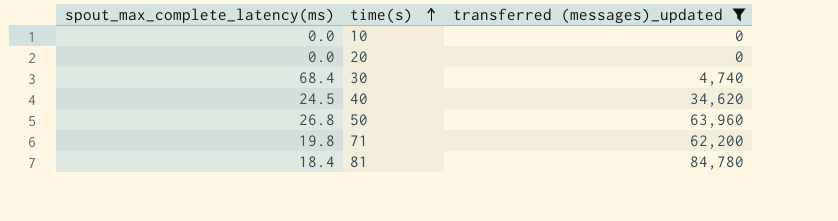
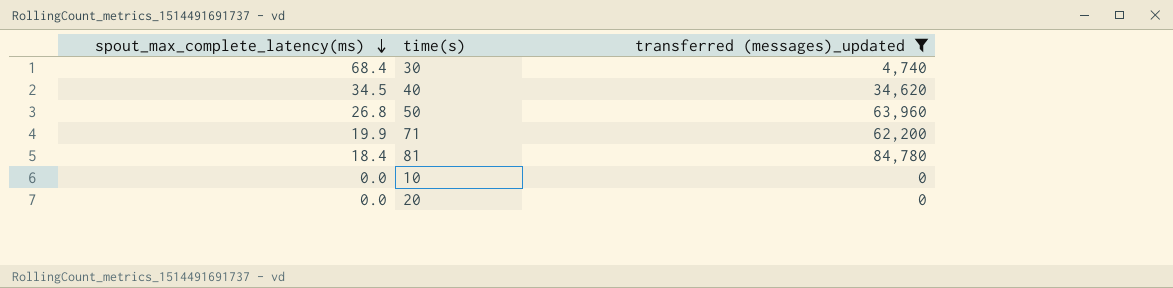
row order: time(s) ascending -> spout_max_complete_latency(ms) descending
40 | spout_max_complete_latency(ms): 24.5 -> 34.5
71 | spout_max_complete_latency(ms): 19.8 -> 19.9

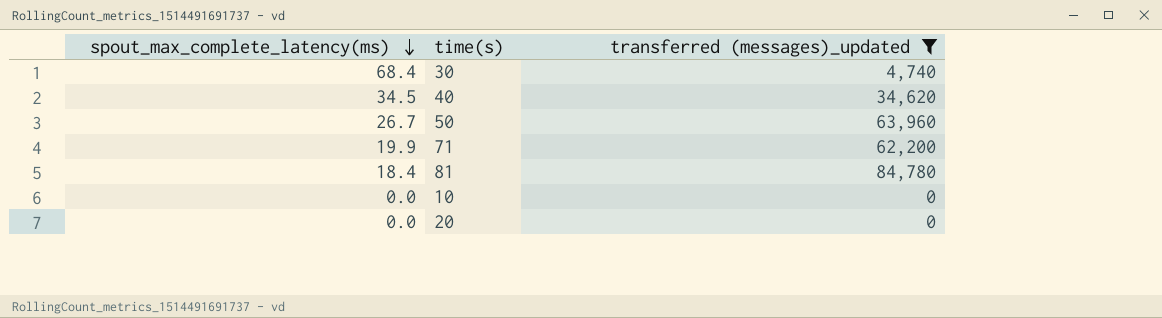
50 | spout_max_complete_latency(ms): 26.8 -> 26.7

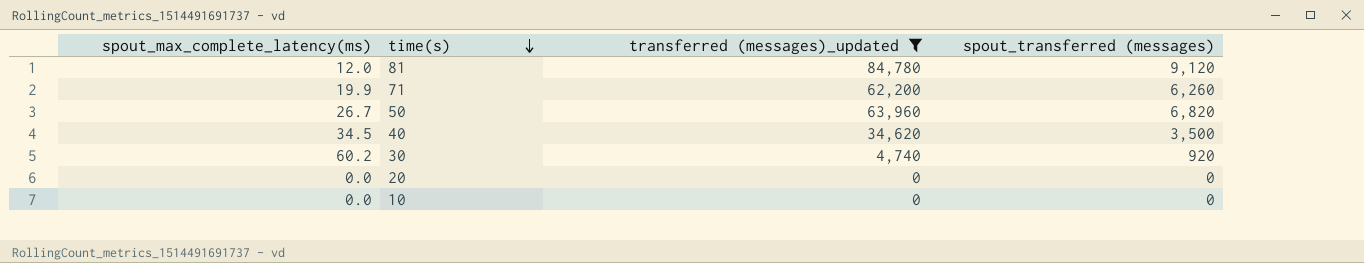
row order: spout_max_complete_latency(ms) descending -> time(s) descending
column spout_transferred (messages) | position: none -> 4
81 | spout_max_complete_latency(ms): 18.4 -> 12.0
30 | spout_max_complete_latency(ms): 68.4 -> 60.2

